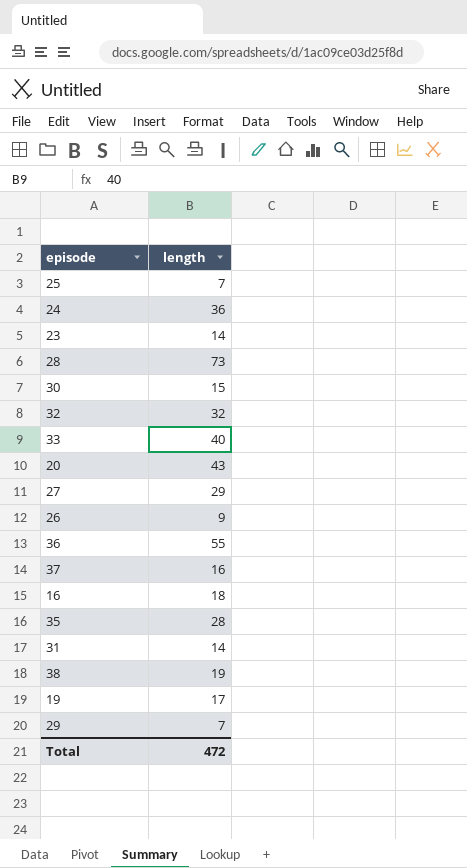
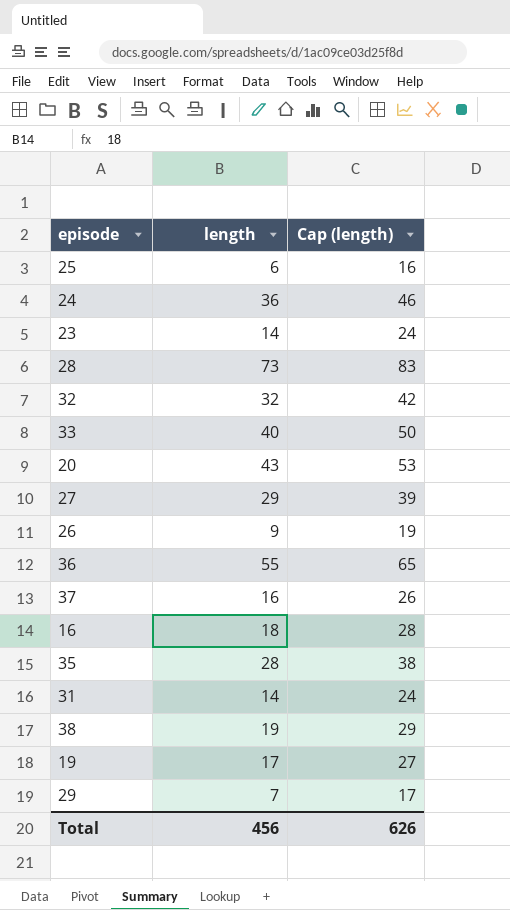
column Cap (length) | formula: none -> [length] + 10
row 30: 15 -> none
25 | length: 7 -> 6
Total | length: 472 -> 456

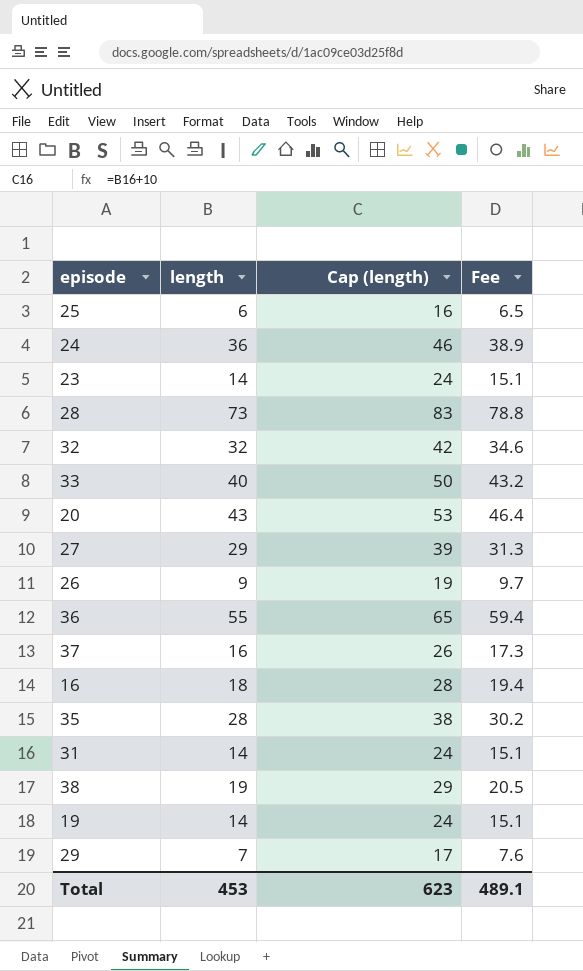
column Fee | formula: none -> [length] * 1.08
19 | length: 17 -> 14
19 | Cap (length): 27 -> 24
Total | length: 456 -> 453
Total | Cap (length): 626 -> 623

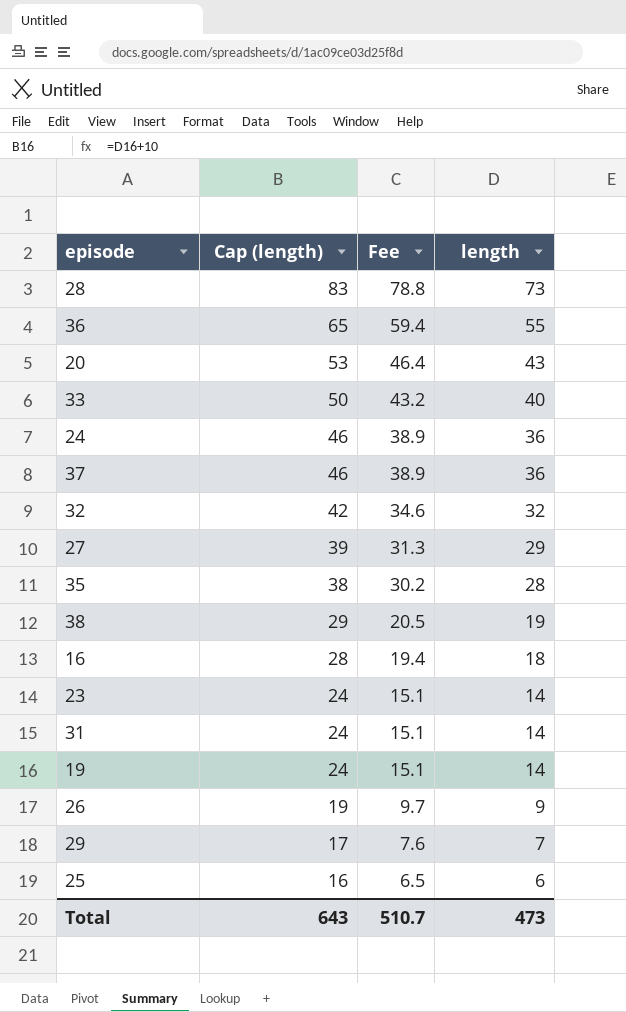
row order: none -> Cap (length) descending
column length | position: 2 -> 4
37 | Cap (length): 26 -> 46
37 | Fee: 17.3 -> 38.9
37 | length: 16 -> 36
Total | Cap (length): 623 -> 643
Total | Fee: 489.1 -> 510.7
Total | length: 453 -> 473

